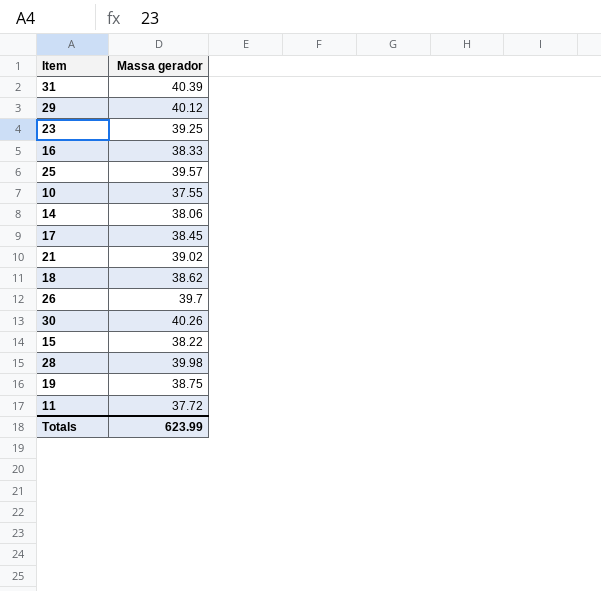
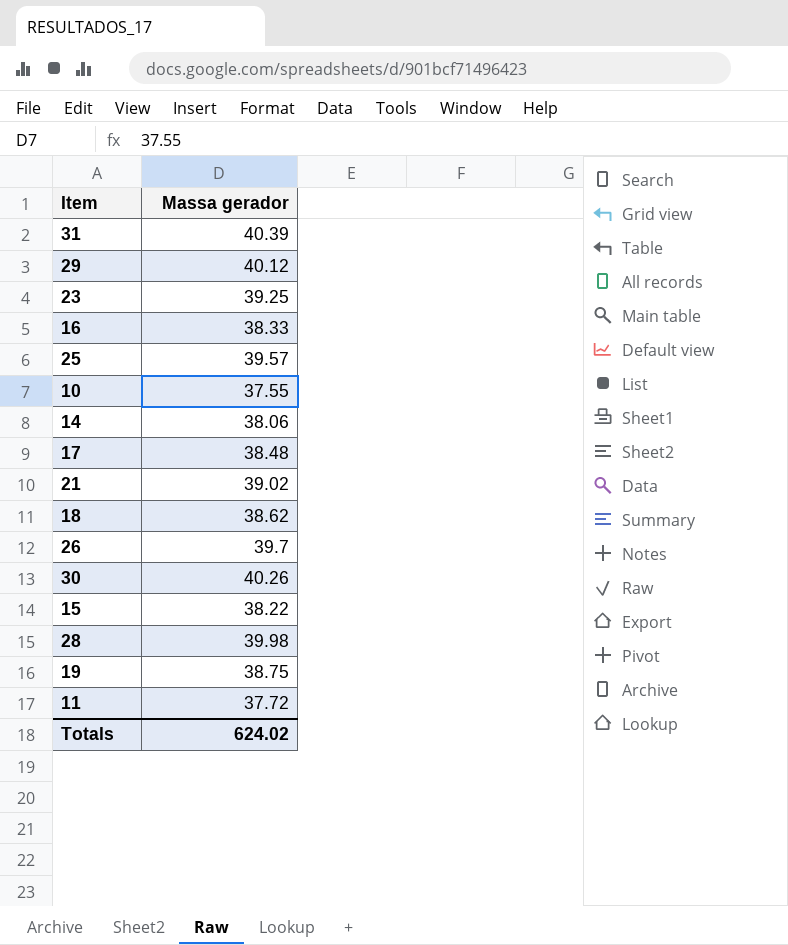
17 | Massa gerador: 38.45 -> 38.48
Totals | Massa gerador: 623.99 -> 624.02

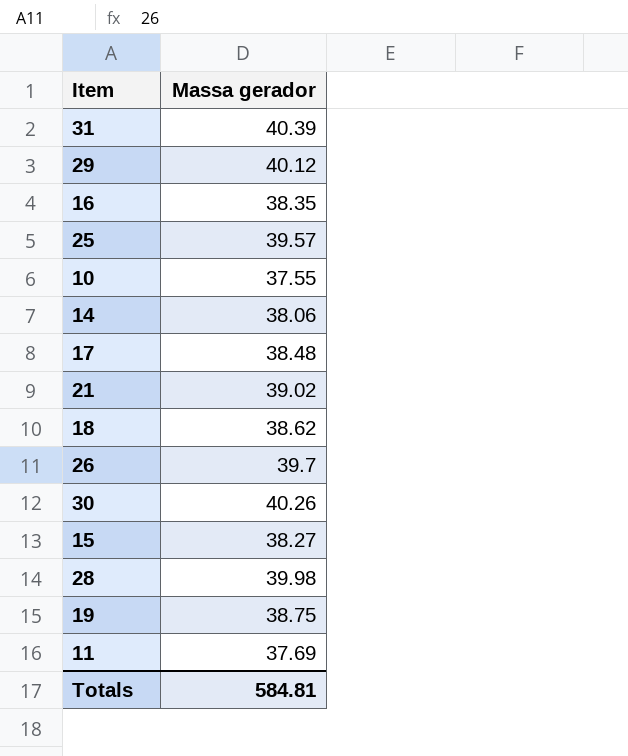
row 23: 39.25 -> none
16 | Massa gerador: 38.33 -> 38.35
15 | Massa gerador: 38.22 -> 38.27
11 | Massa gerador: 37.72 -> 37.69
Totals | Massa gerador: 624.02 -> 584.81

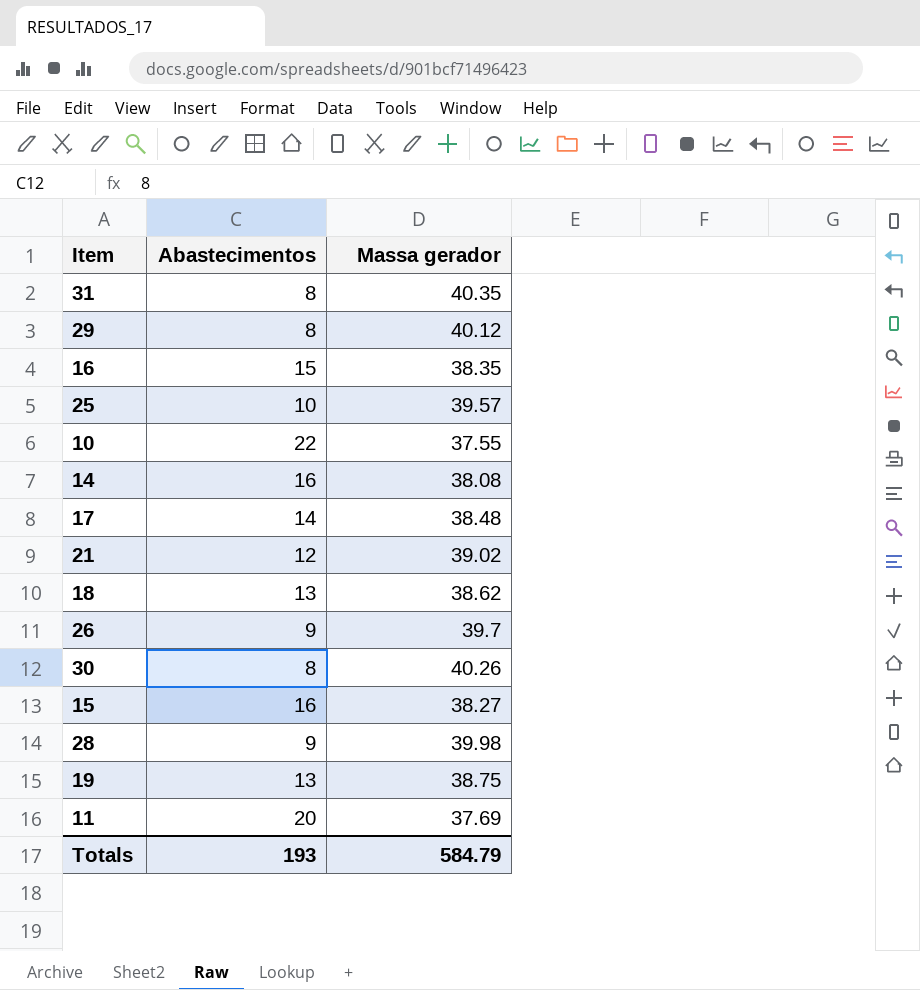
column Abastecimentos | position: none -> 2
31 | Massa gerador: 40.39 -> 40.35
14 | Massa gerador: 38.06 -> 38.08
Totals | Massa gerador: 584.81 -> 584.79

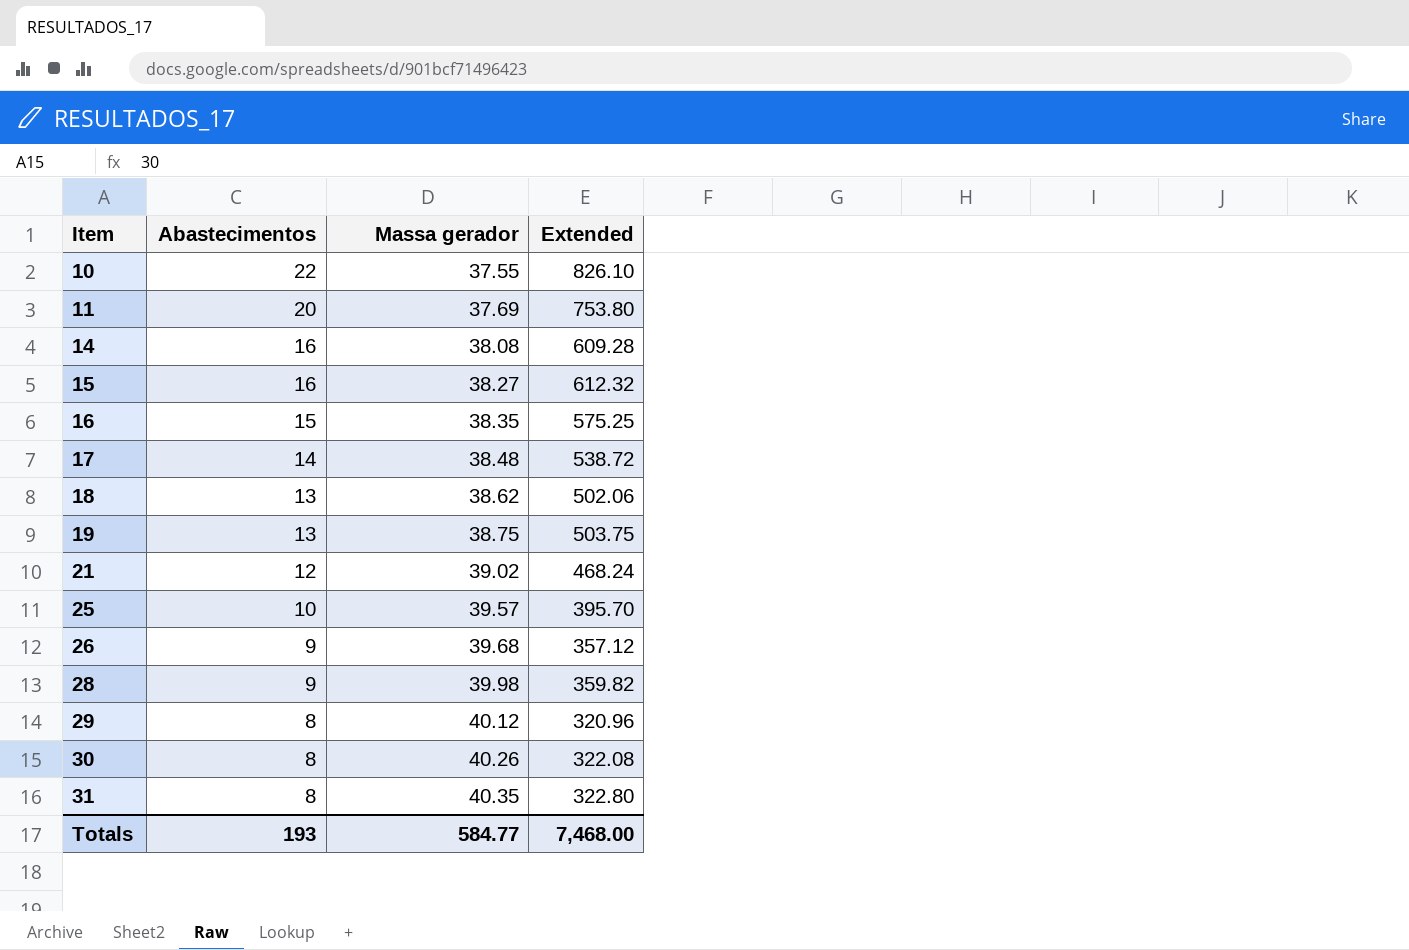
row order: none -> Item ascending
column Extended | formula: none -> [Abastecimentos] * [Massa gerador]
26 | Massa gerador: 39.7 -> 39.68
Totals | Massa gerador: 584.79 -> 584.77

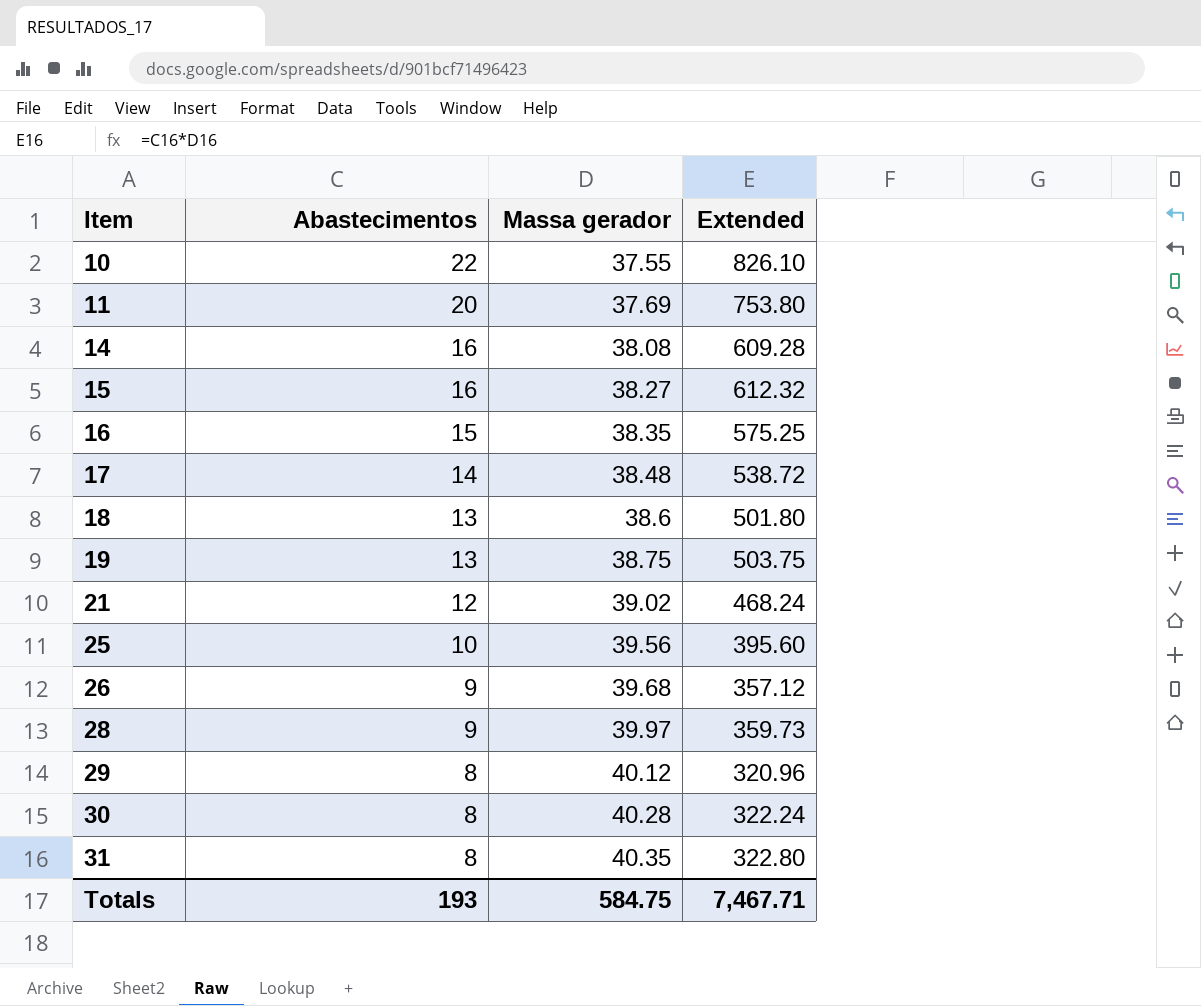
18 | Massa gerador: 38.62 -> 38.6
18 | Extended: 502.06 -> 501.80
25 | Massa gerador: 39.57 -> 39.56
25 | Extended: 395.70 -> 395.60
28 | Massa gerador: 39.98 -> 39.97
28 | Extended: 359.82 -> 359.73
30 | Massa gerador: 40.26 -> 40.28
30 | Extended: 322.08 -> 322.24
Totals | Massa gerador: 584.77 -> 584.75
Totals | Extended: 7,468.00 -> 7,467.71

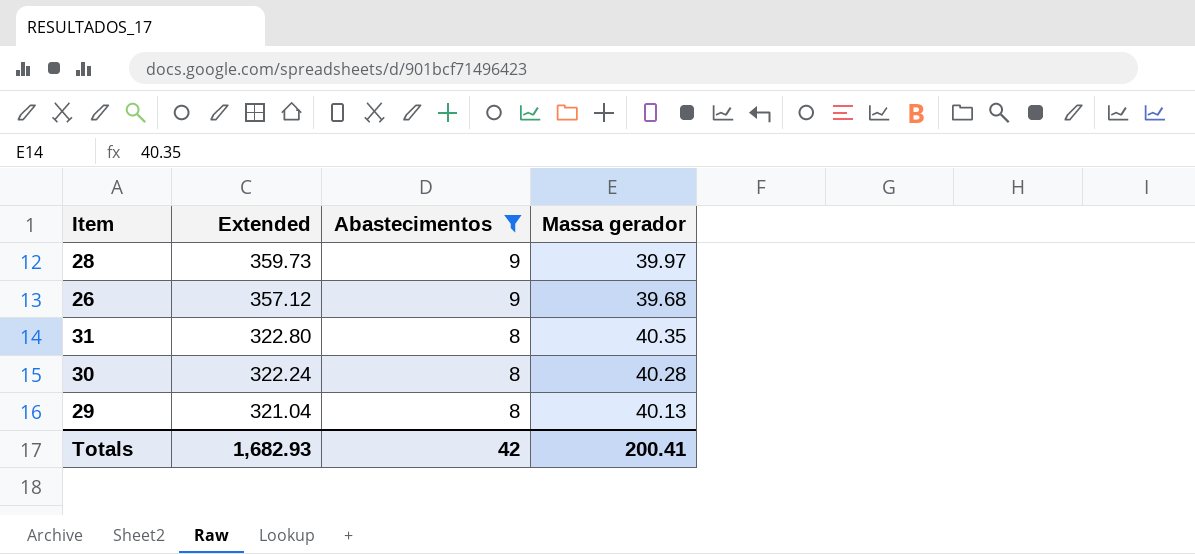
filter: none -> Abastecimentos <= 9
row order: Item ascending -> Extended descending
column Extended | position: 4 -> 2
29 | Extended: 320.96 -> 321.04
29 | Massa gerador: 40.12 -> 40.13
Totals | Extended: 7,467.71 -> 1,682.93
Totals | Abastecimentos: 193 -> 42
Totals | Massa gerador: 584.75 -> 200.41

